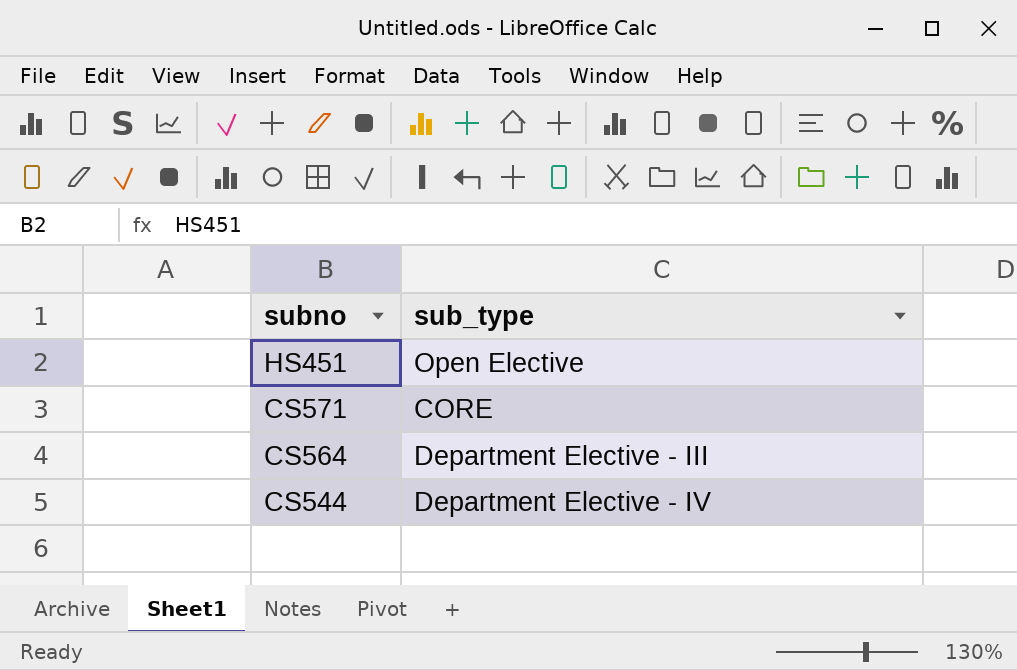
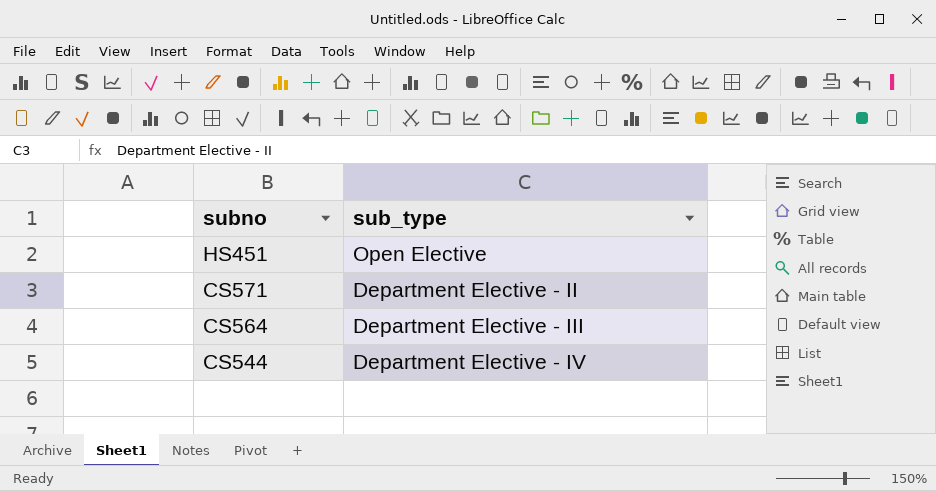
CS571 | sub_type: CORE -> Department Elective - II

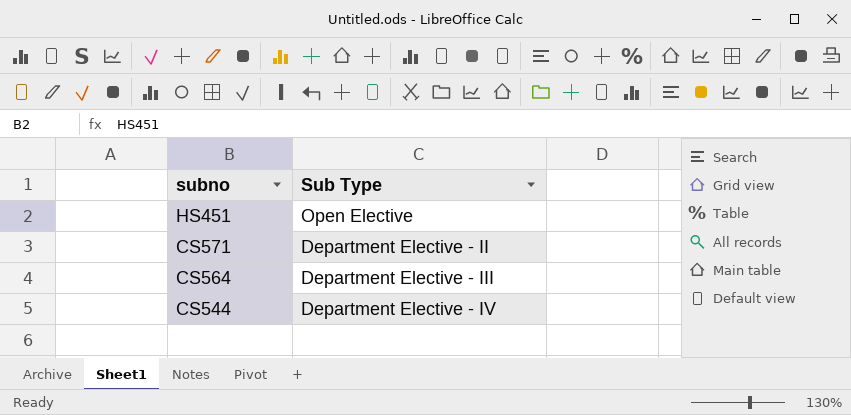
column name: sub_type -> Sub Type

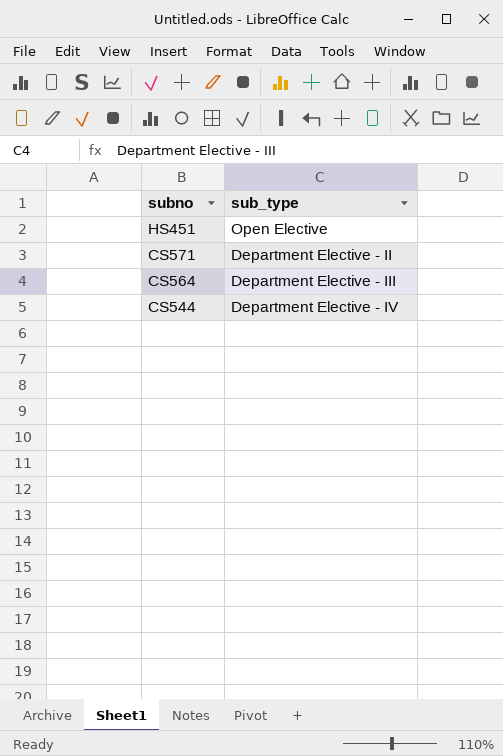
column name: Sub Type -> sub_type

